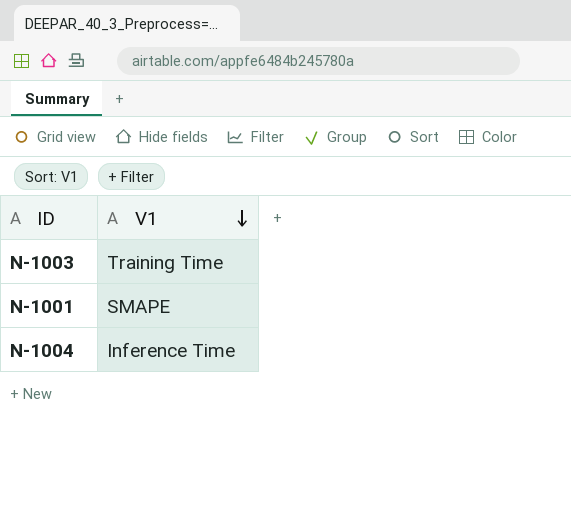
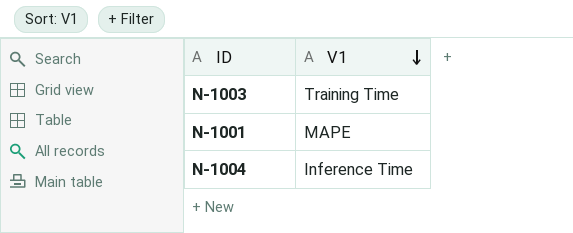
N-1001 | V1: SMAPE -> MAPE

